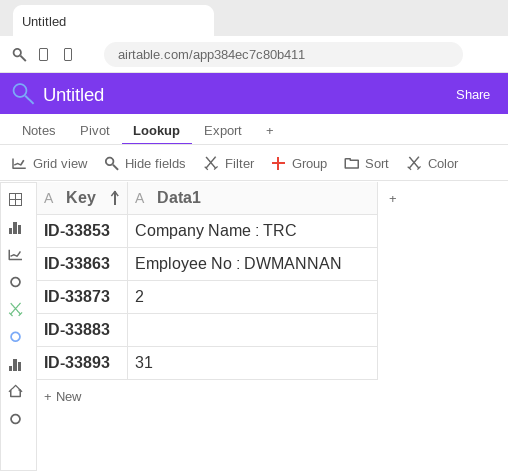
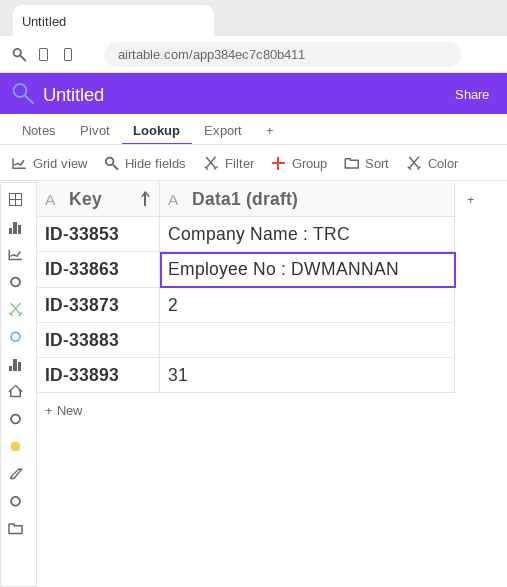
column name: Data1 -> Data1 (draft)

